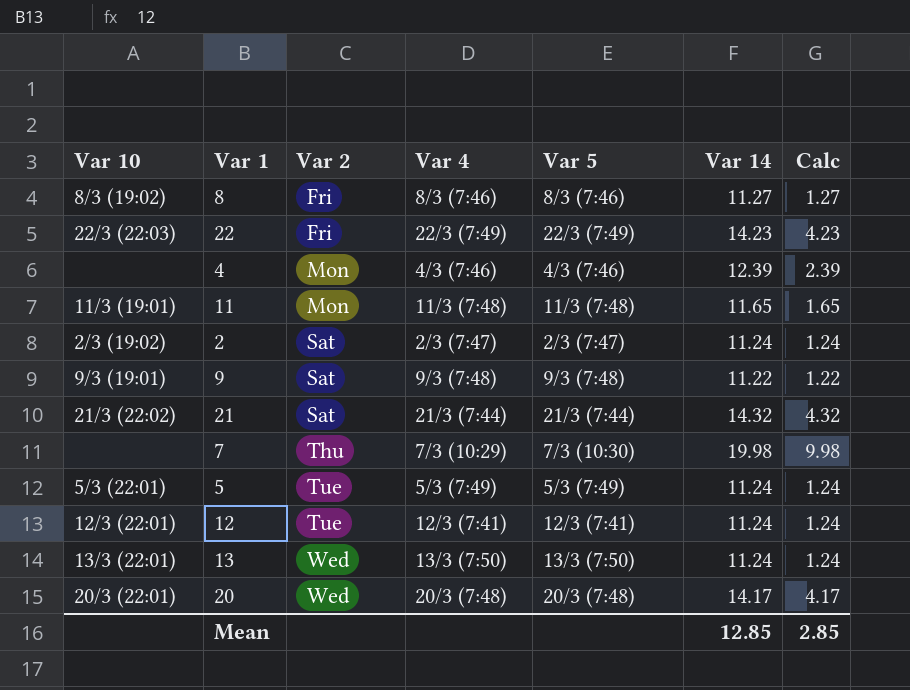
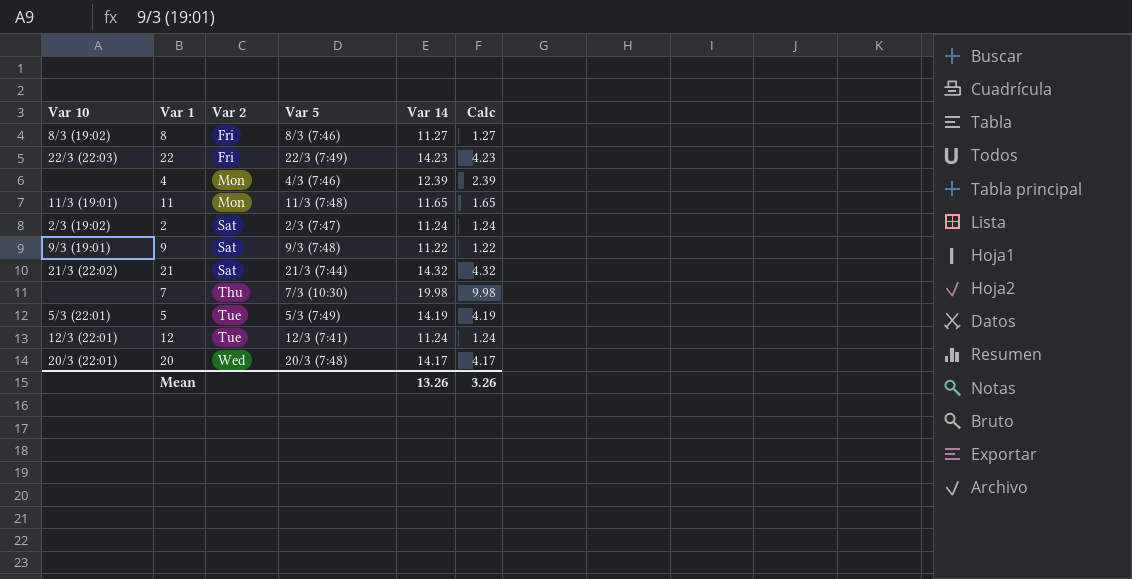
column Var 4 | position: 4 -> none
row 13: 13/3 (22:01) | Wed | 13/3 (7:50) | 13/3 (7:50) | 11.24 | 1.24 -> none
5 | Var 14: 11.24 -> 14.19
5 | Calc: 1.24 -> 4.19
Mean | Var 14: 12.85 -> 13.26
Mean | Calc: 2.85 -> 3.26

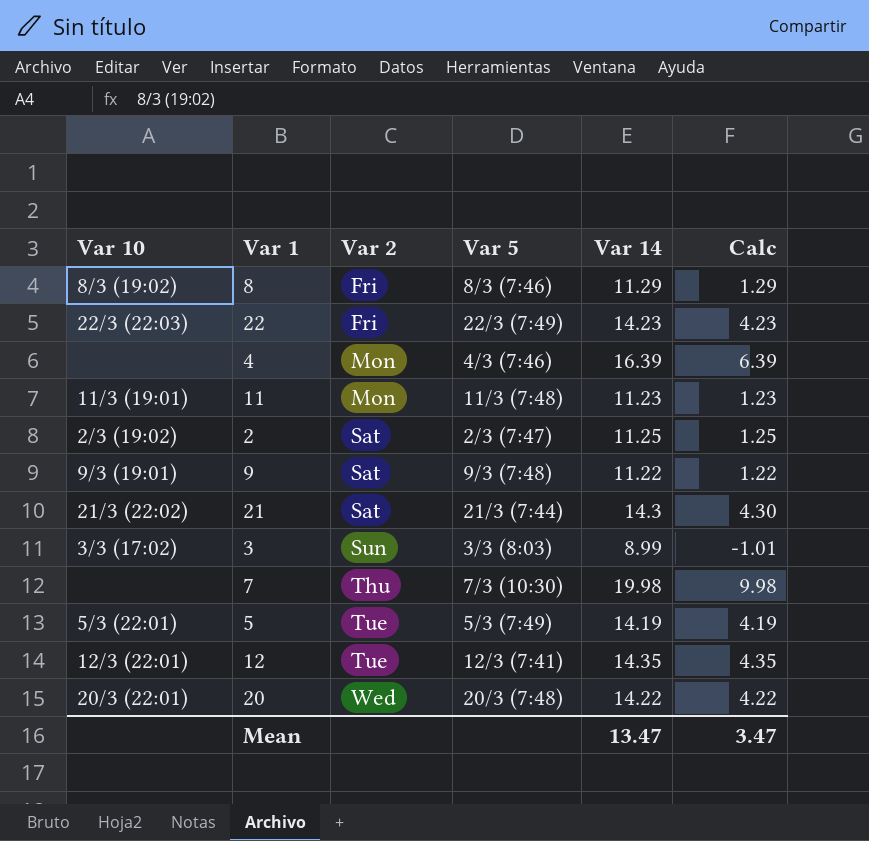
8 | Var 14: 11.27 -> 11.29
8 | Calc: 1.27 -> 1.29
4 | Var 14: 12.39 -> 16.39
4 | Calc: 2.39 -> 6.39
11 | Var 14: 11.65 -> 11.23
11 | Calc: 1.65 -> 1.23
2 | Var 14: 11.24 -> 11.25
2 | Calc: 1.24 -> 1.25
21 | Var 14: 14.32 -> 14.3
21 | Calc: 4.32 -> 4.30
row 3: none -> 3/3 (17:02) | Sun | 3/3 (8:03) | 8.99 | -1.01
12 | Var 14: 11.24 -> 14.35
12 | Calc: 1.24 -> 4.35
20 | Var 14: 14.17 -> 14.22
20 | Calc: 4.17 -> 4.22
Mean | Var 14: 13.26 -> 13.47
Mean | Calc: 3.26 -> 3.47

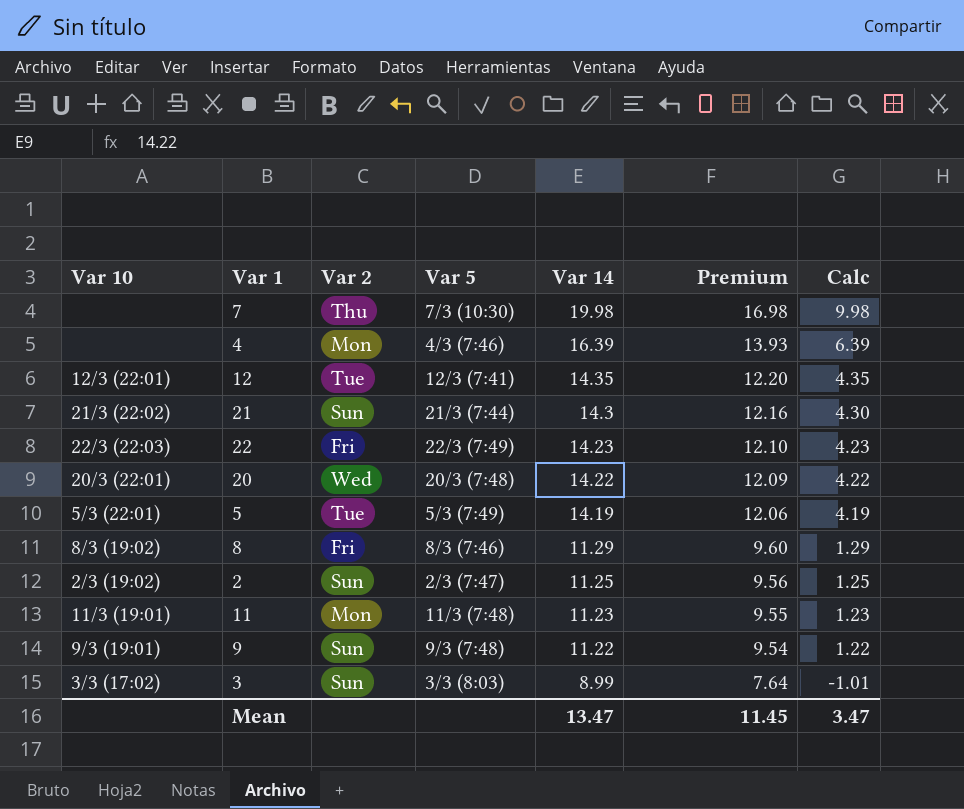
row order: Var 2 ascending -> Var 14 descending
column Premium | formula: none -> [Var 14] * 0.85
21 | Var 2: Sat -> Sun
2 | Var 2: Sat -> Sun
9 | Var 2: Sat -> Sun

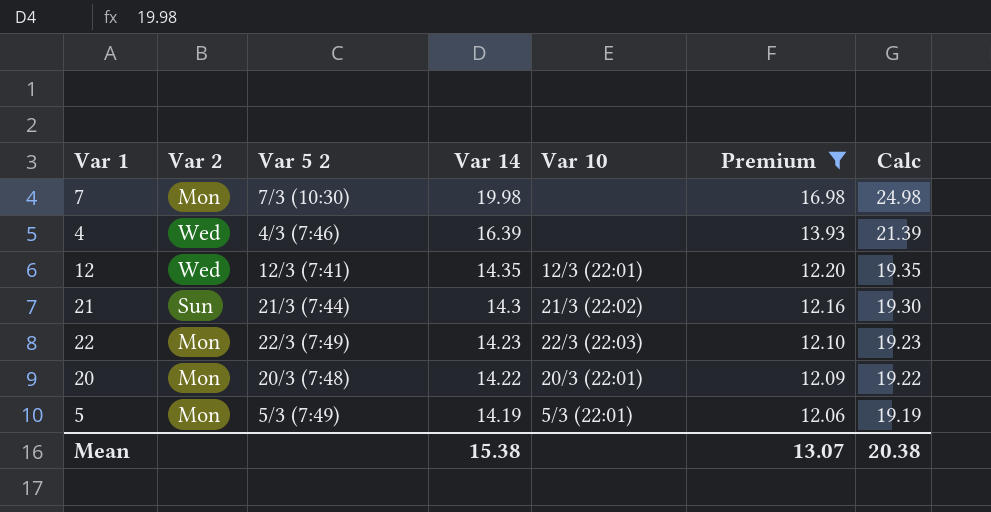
filter: none -> Premium >= 12.06
column name: Var 5 -> Var 5 2
column Var 10 | position: 1 -> 5
column Calc | formula: [Var 14] - 10 -> [Var 14] + 5
7 | Var 2: Thu -> Mon
4 | Var 2: Mon -> Wed
12 | Var 2: Tue -> Wed
22 | Var 2: Fri -> Mon
20 | Var 2: Wed -> Mon
5 | Var 2: Tue -> Mon
Mean | Var 14: 13.47 -> 15.38
Mean | Premium: 11.45 -> 13.07
Mean | Calc: 3.47 -> 20.38

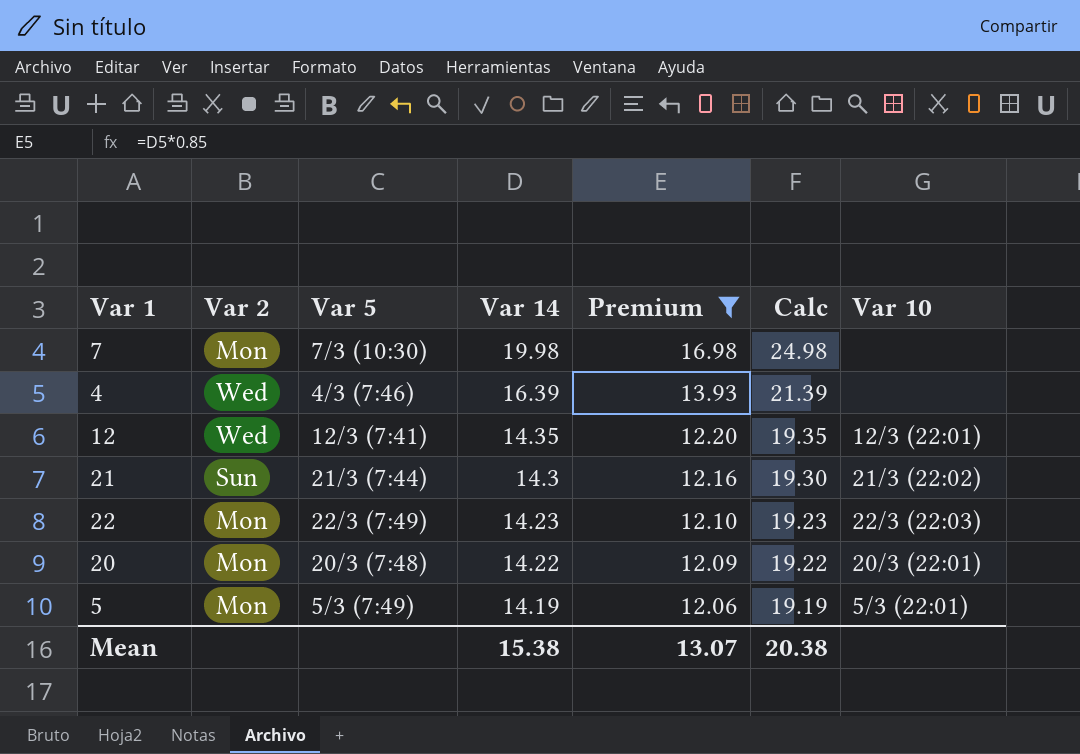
column name: Var 5 2 -> Var 5
column Var 10 | position: 5 -> 7

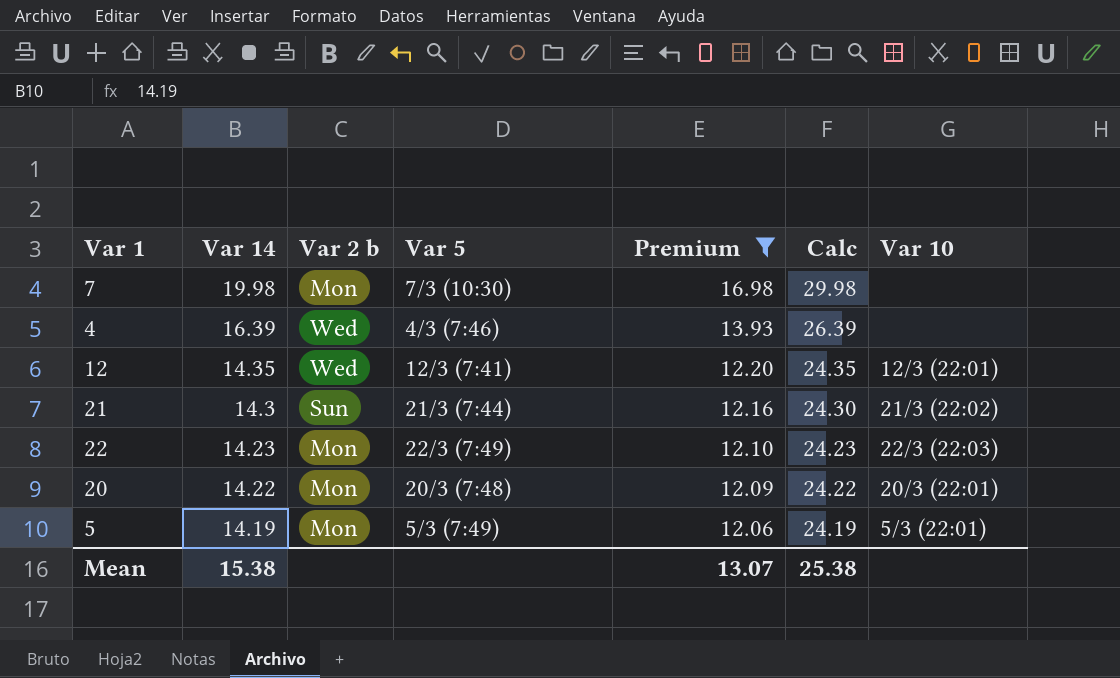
column Var 14 | position: 4 -> 2
column name: Var 2 -> Var 2 b
column Calc | formula: [Var 14] + 5 -> [Var 14] + 10
Mean | Calc: 20.38 -> 25.38

